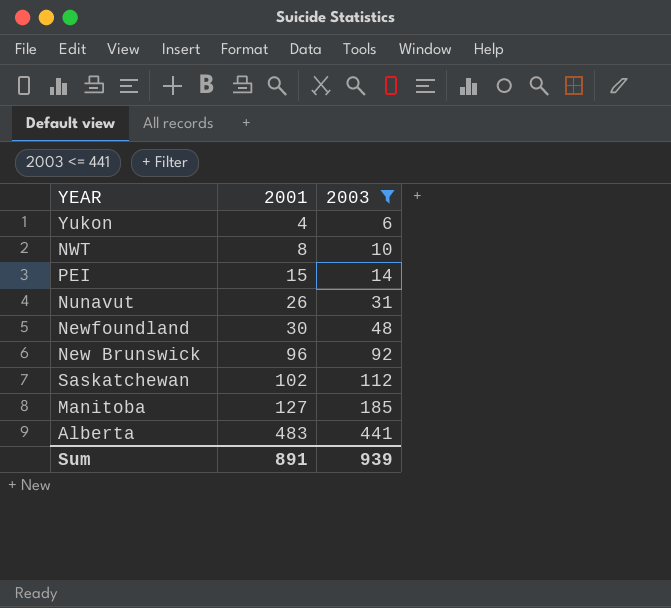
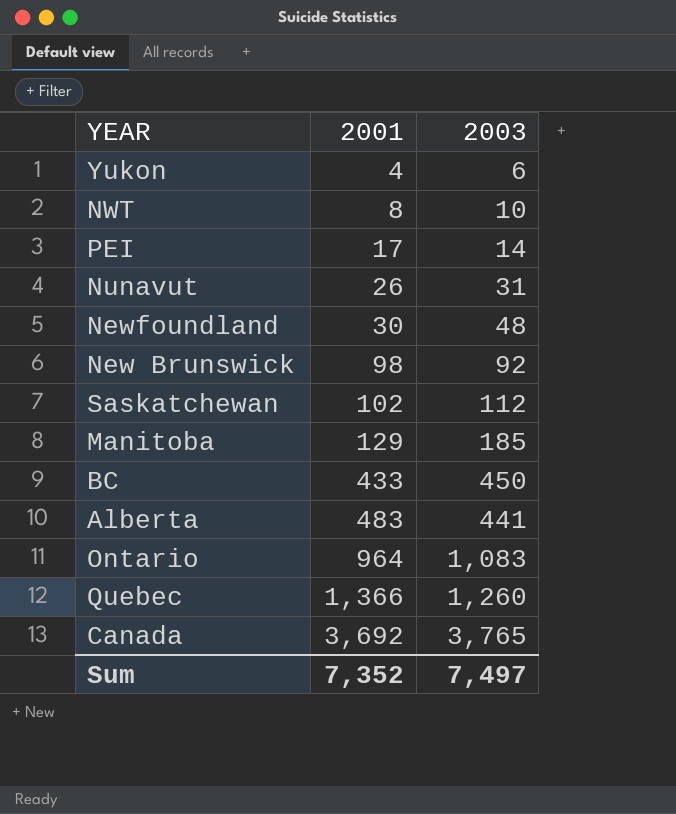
filter: 2003 <= 441 -> none
PEI | 2001: 15 -> 17
New Brunswick | 2001: 96 -> 98
Manitoba | 2001: 127 -> 129
Sum | 2001: 891 -> 7,352
Sum | 2003: 939 -> 7,497

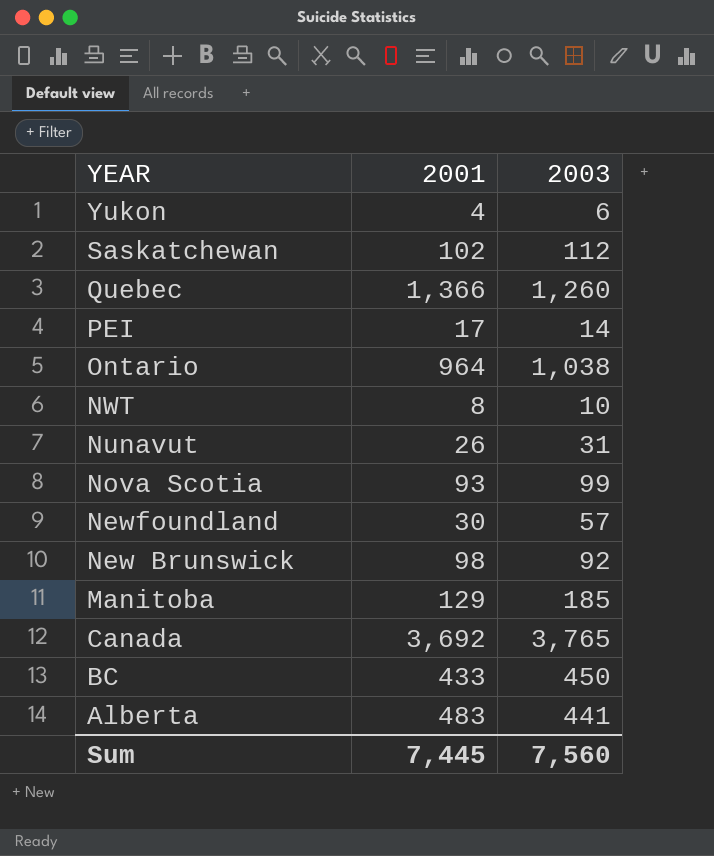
row order: 2001 ascending -> YEAR descending
Ontario | 2003: 1,083 -> 1,038
row Nova Scotia: none -> 93 | 99
Newfoundland | 2003: 48 -> 57
Sum | 2001: 7,352 -> 7,445
Sum | 2003: 7,497 -> 7,560

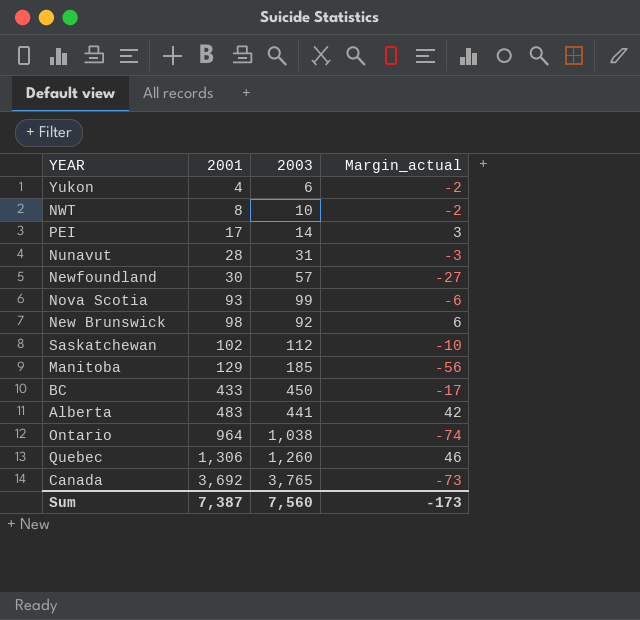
row order: YEAR descending -> 2001 ascending
column Margin_actual | formula: none -> [2001] - [2003]
Nunavut | 2001: 26 -> 28
Quebec | 2001: 1,366 -> 1,306
Sum | 2001: 7,445 -> 7,387

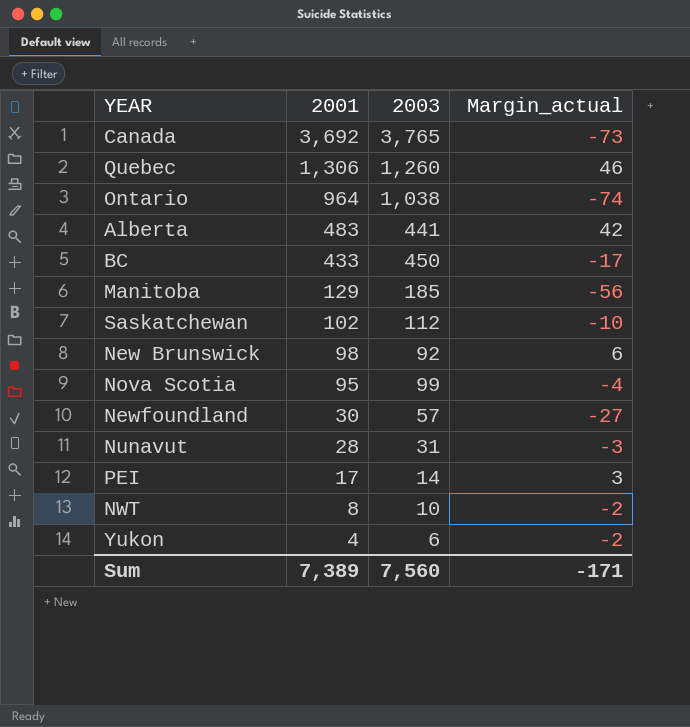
row order: 2001 ascending -> 2001 descending
Nova Scotia | 2001: 93 -> 95
Nova Scotia | Margin_actual: -6 -> -4
Sum | 2001: 7,387 -> 7,389
Sum | Margin_actual: -173 -> -171

